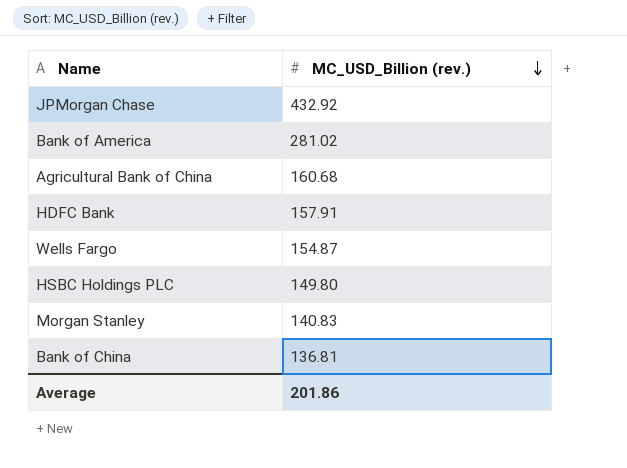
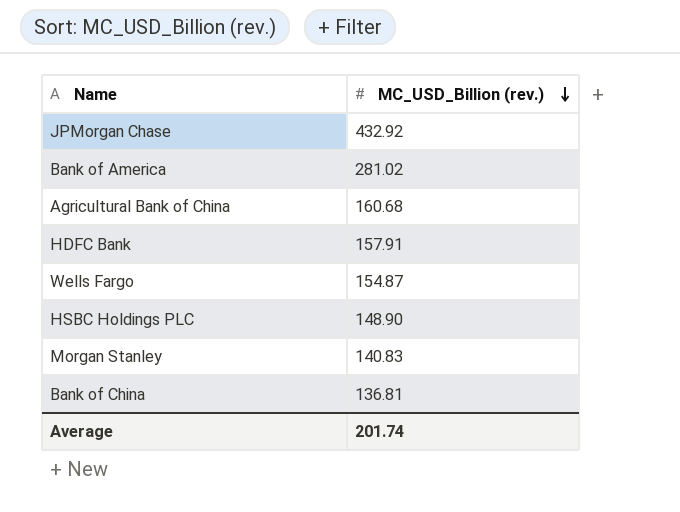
HSBC Holdings PLC | MC_USD_Billion (rev.): 149.80 -> 148.90
Average | MC_USD_Billion (rev.): 201.86 -> 201.74

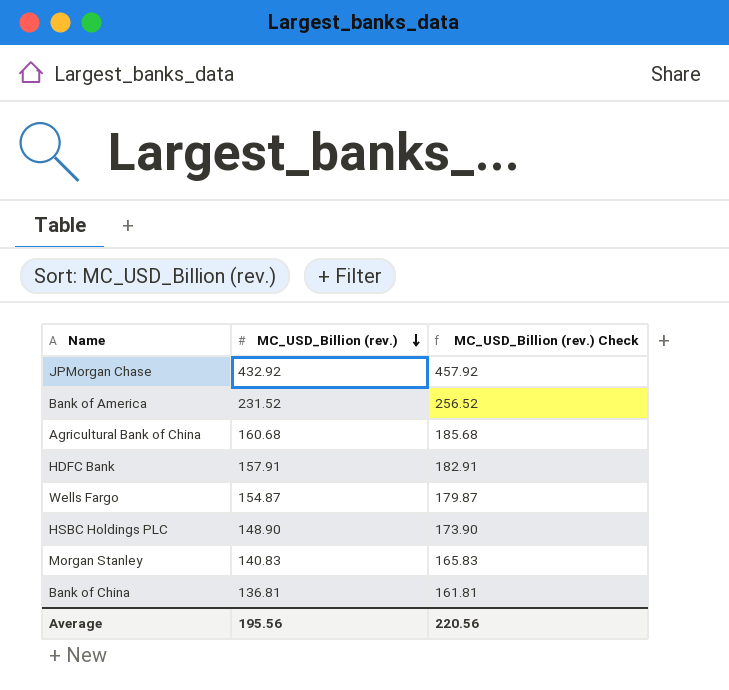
column MC_USD_Billion (rev.) Check | formula: none -> [MC_USD_Billion (rev.)] + 25
Bank of America | MC_USD_Billion (rev.): 281.02 -> 231.52
Average | MC_USD_Billion (rev.): 201.74 -> 195.56

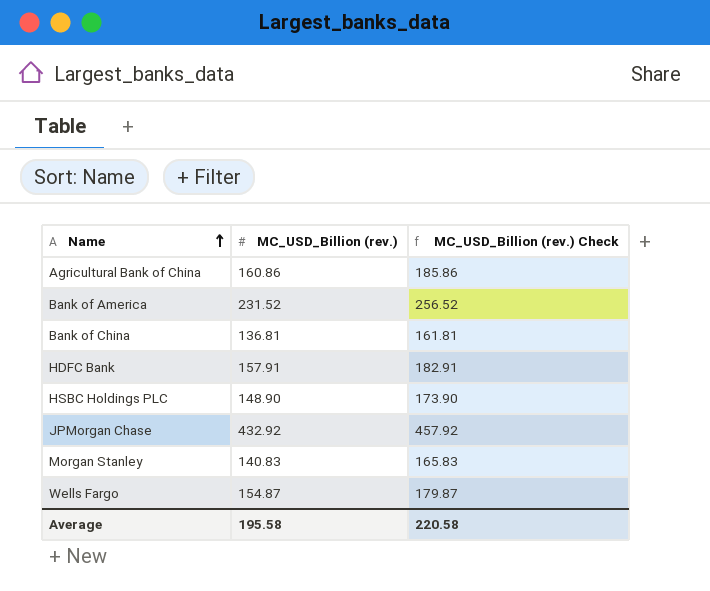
row order: MC_USD_Billion (rev.) descending -> Name ascending
Agricultural Bank of China | MC_USD_Billion (rev.): 160.68 -> 160.86
Agricultural Bank of China | MC_USD_Billion (rev.) Check: 185.68 -> 185.86
Average | MC_USD_Billion (rev.): 195.56 -> 195.58
Average | MC_USD_Billion (rev.) Check: 220.56 -> 220.58

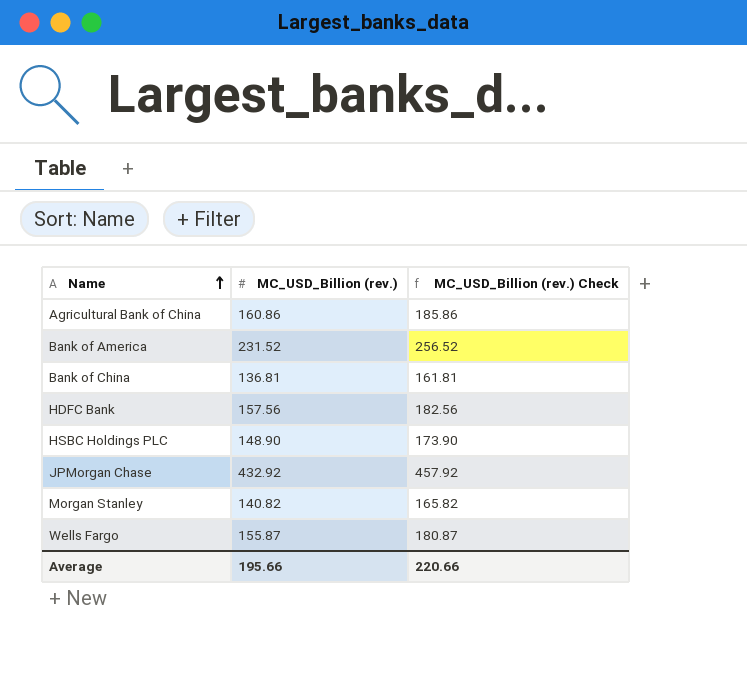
HDFC Bank | MC_USD_Billion (rev.): 157.91 -> 157.56
HDFC Bank | MC_USD_Billion (rev.) Check: 182.91 -> 182.56
Morgan Stanley | MC_USD_Billion (rev.): 140.83 -> 140.82
Morgan Stanley | MC_USD_Billion (rev.) Check: 165.83 -> 165.82
Wells Fargo | MC_USD_Billion (rev.): 154.87 -> 155.87
Wells Fargo | MC_USD_Billion (rev.) Check: 179.87 -> 180.87
Average | MC_USD_Billion (rev.): 195.58 -> 195.66
Average | MC_USD_Billion (rev.) Check: 220.58 -> 220.66

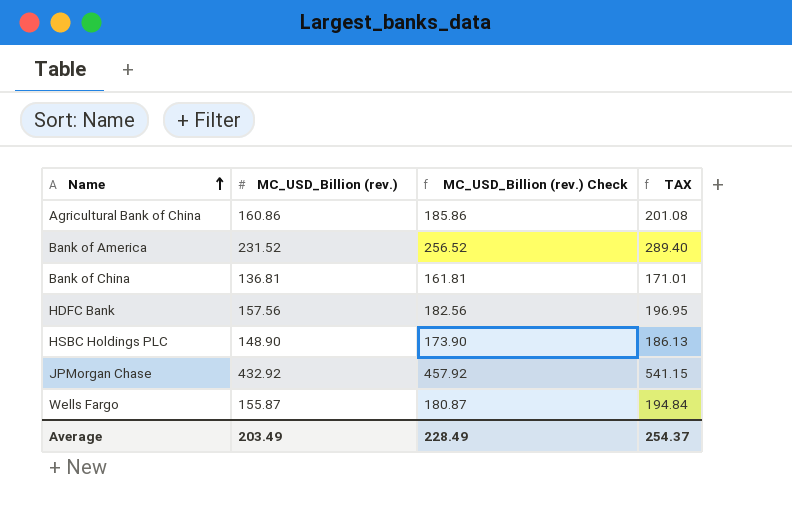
column TAX | formula: none -> [MC_USD_Billion (rev.)] * 1.25
row Morgan Stanley: 140.82 | 165.82 -> none
Average | MC_USD_Billion (rev.): 195.66 -> 203.49
Average | MC_USD_Billion (rev.) Check: 220.66 -> 228.49

